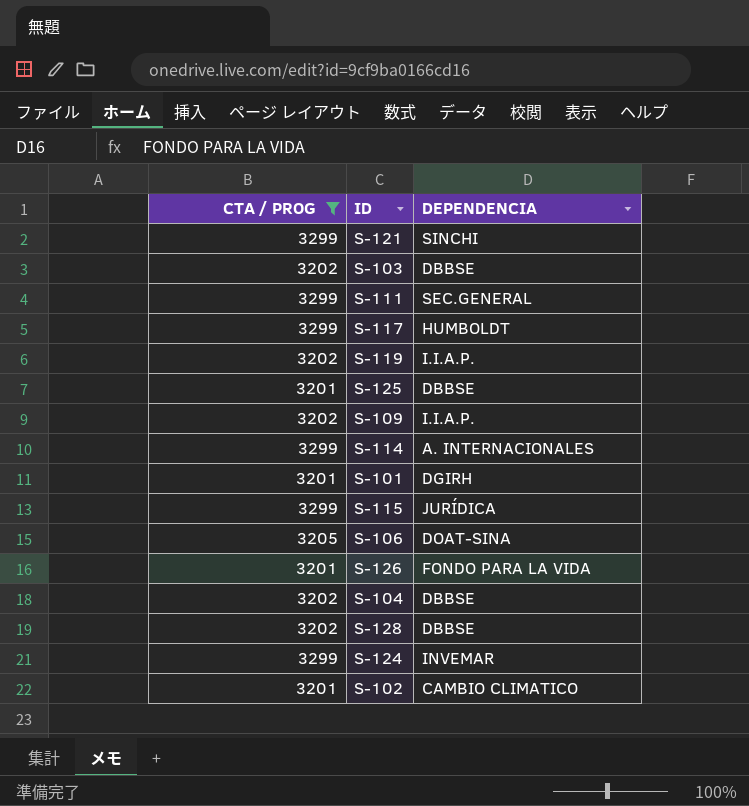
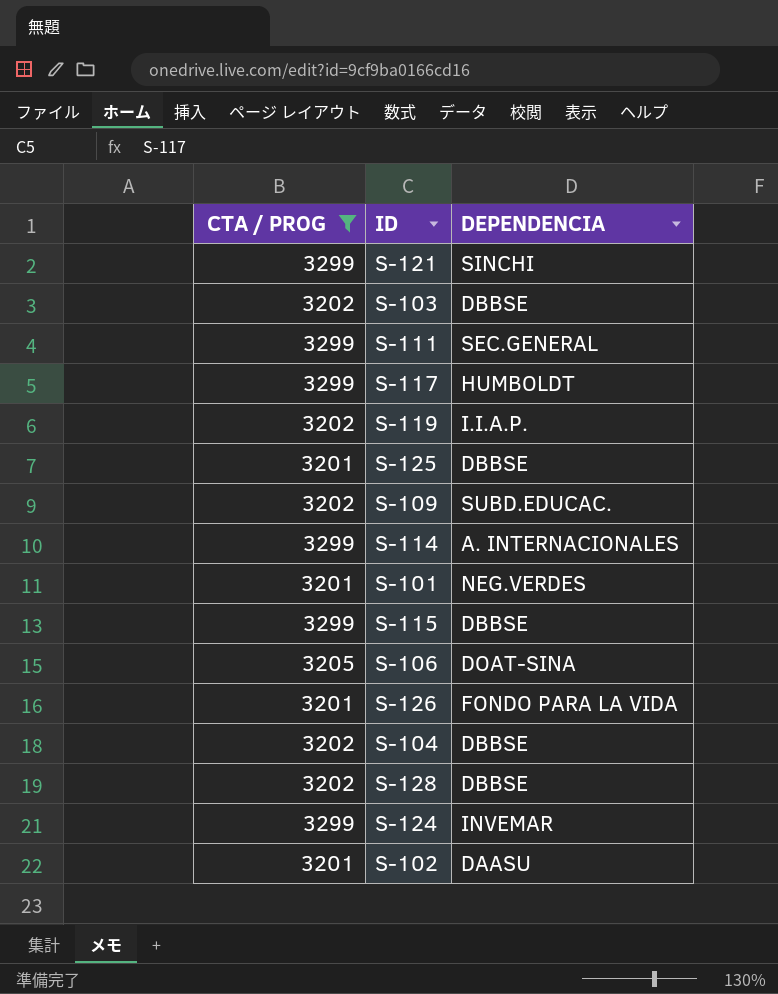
S-109 | DEPENDENCIA: I.I.A.P. -> SUBD.EDUCAC.
S-101 | DEPENDENCIA: DGIRH -> NEG.VERDES
S-115 | DEPENDENCIA: JURÍDICA -> DBBSE
S-102 | DEPENDENCIA: CAMBIO CLIMATICO -> DAASU

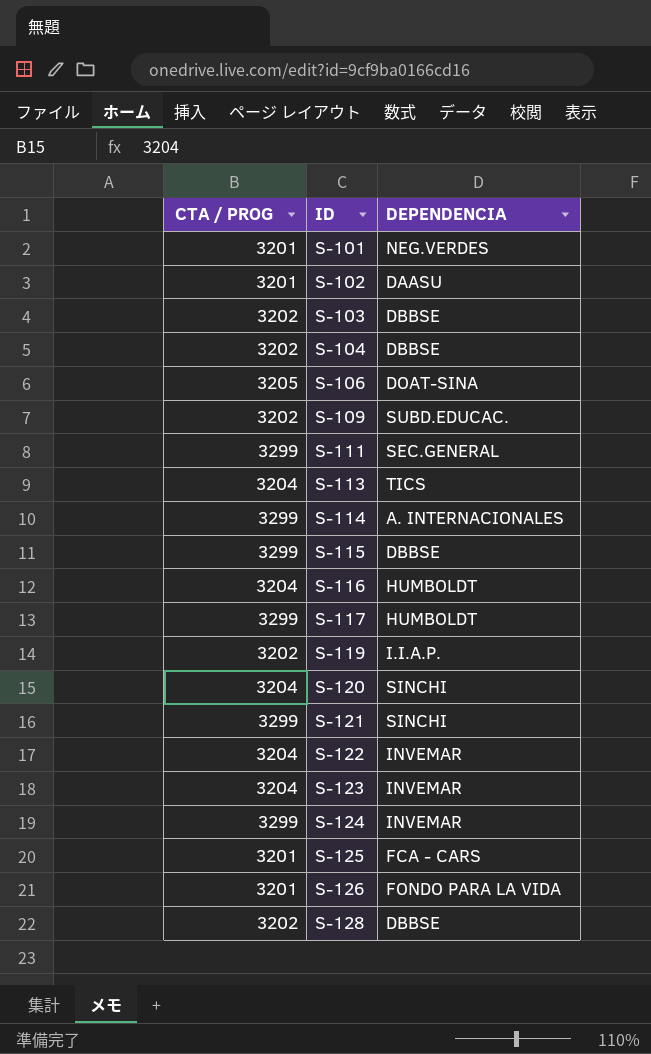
filter: CTA / PROG != 3204 -> none
row order: none -> ID ascending
S-125 | DEPENDENCIA: DBBSE -> FCA - CARS

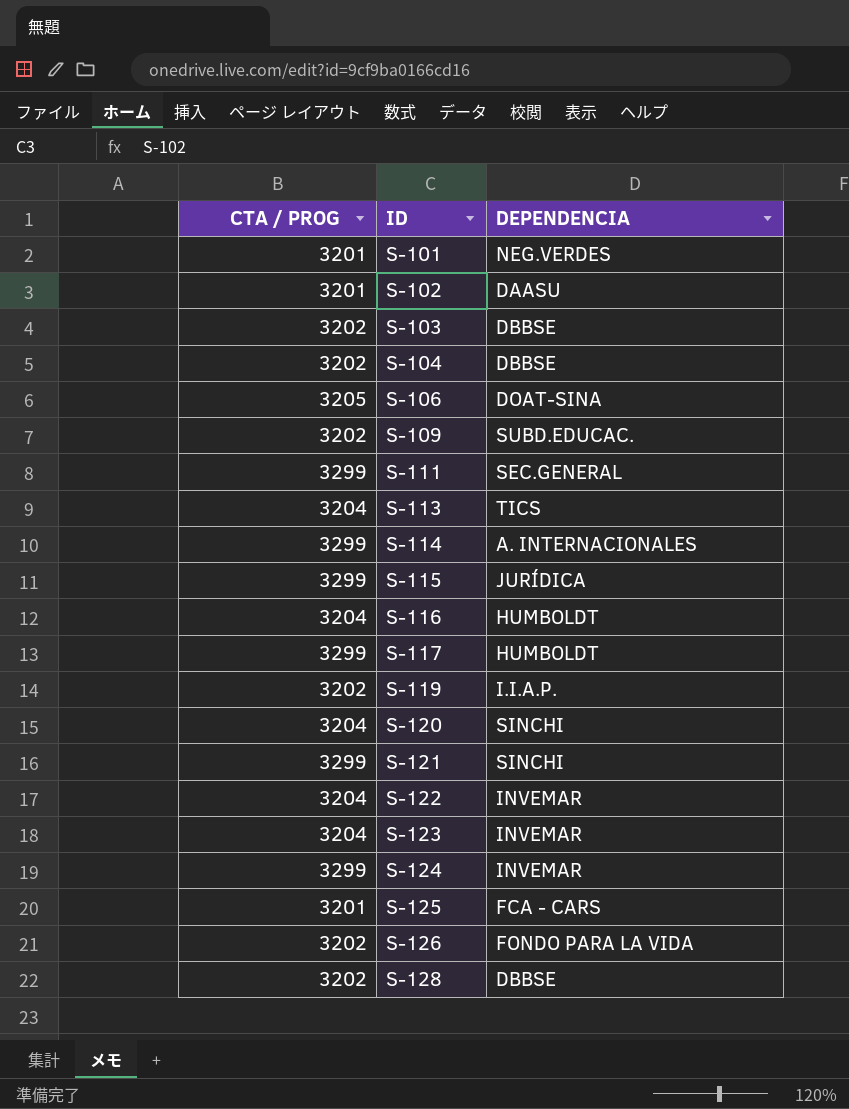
S-115 | DEPENDENCIA: DBBSE -> JURÍDICA
S-126 | CTA / PROG: 3201 -> 3202

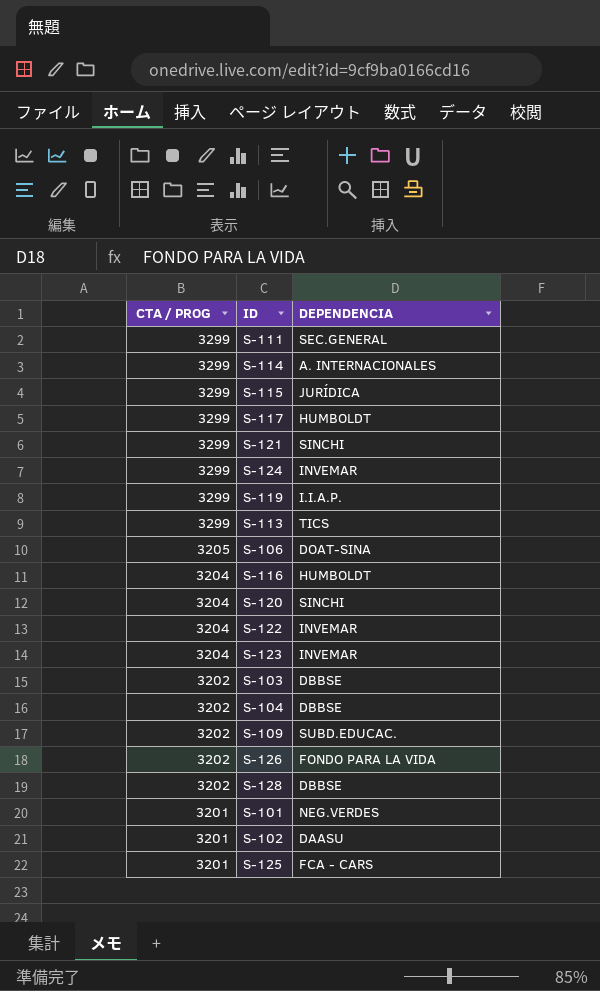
row order: ID ascending -> CTA / PROG descending
S-119 | CTA / PROG: 3202 -> 3299
S-113 | CTA / PROG: 3204 -> 3299

